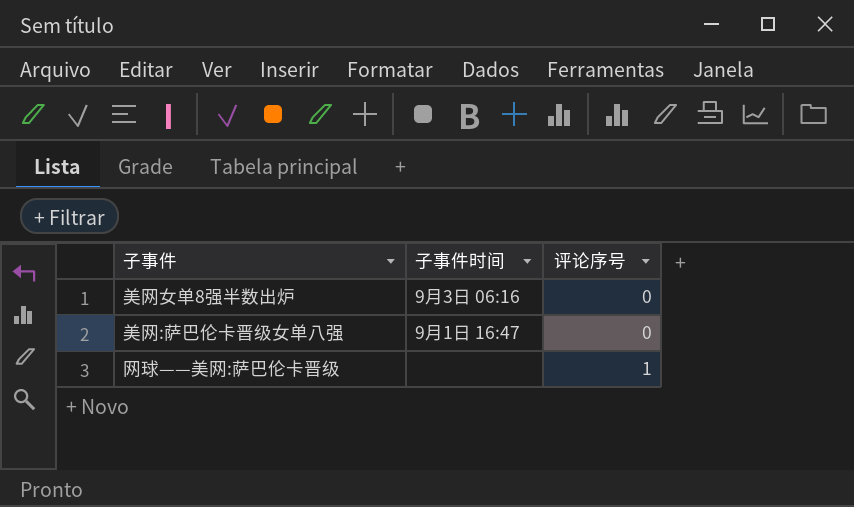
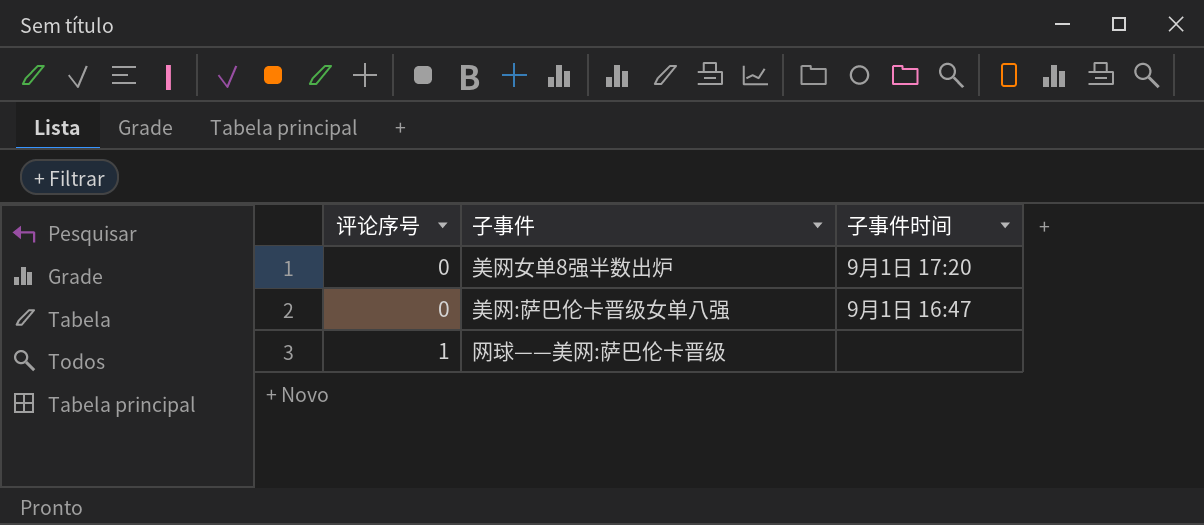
column 评论序号 | position: 3 -> 1
美网女单8强半数出炉 | 子事件时间: 9月3日 06:16 -> 9月1日 17:20

